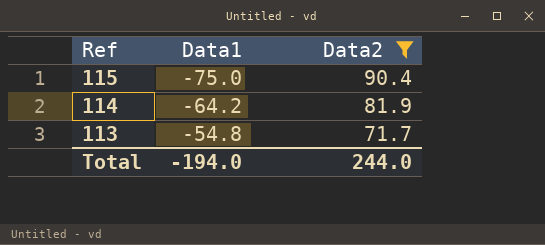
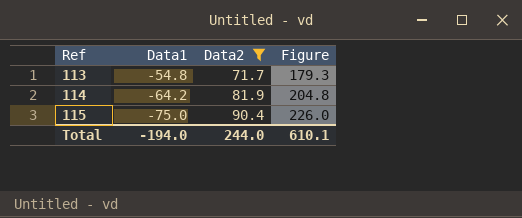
row order: Ref descending -> Ref ascending
column Figure | formula: none -> [Data2] * 2.5

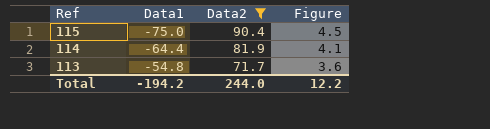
row order: Ref ascending -> Ref descending
column Figure | formula: [Data2] * 2.5 -> [Data2] * 0.05
114 | Data1: -64.2 -> -64.4
Total | Data1: -194.0 -> -194.2
Total | Figure: 610.1 -> 12.2

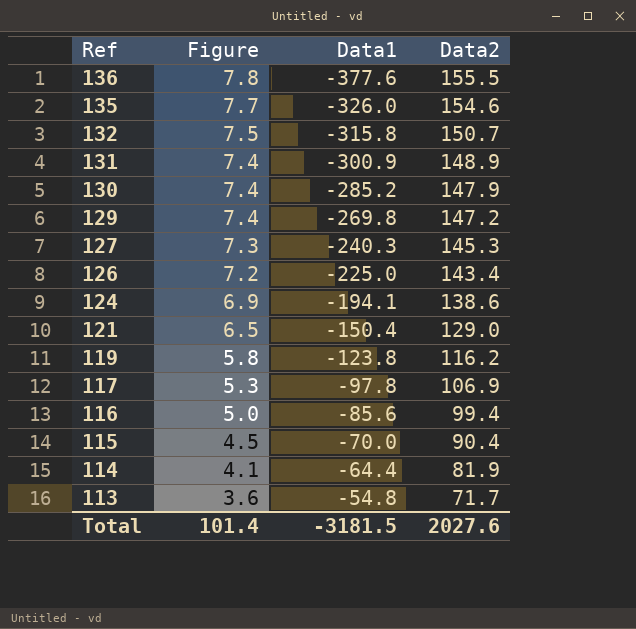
filter: Data2 <= 90.4 -> none
column Figure | position: 4 -> 2
115 | Data1: -75.0 -> -70.0
Total | Figure: 12.2 -> 101.4
Total | Data1: -194.2 -> -3181.5
Total | Data2: 244.0 -> 2027.6

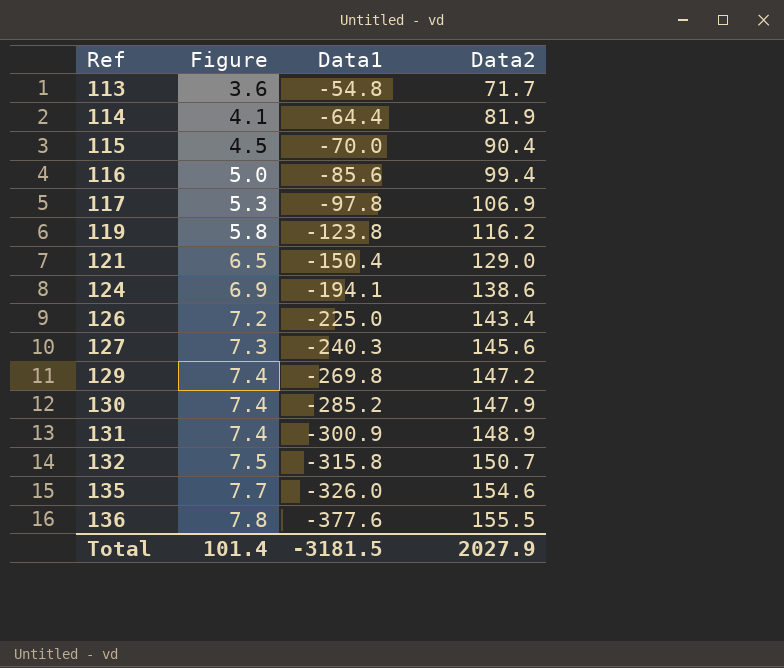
row order: Ref descending -> Ref ascending
127 | Data2: 145.3 -> 145.6
Total | Data2: 2027.6 -> 2027.9

